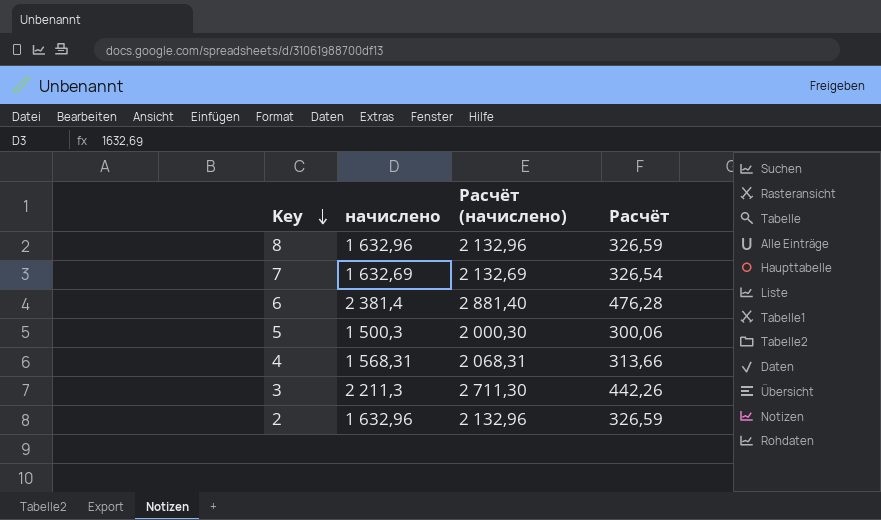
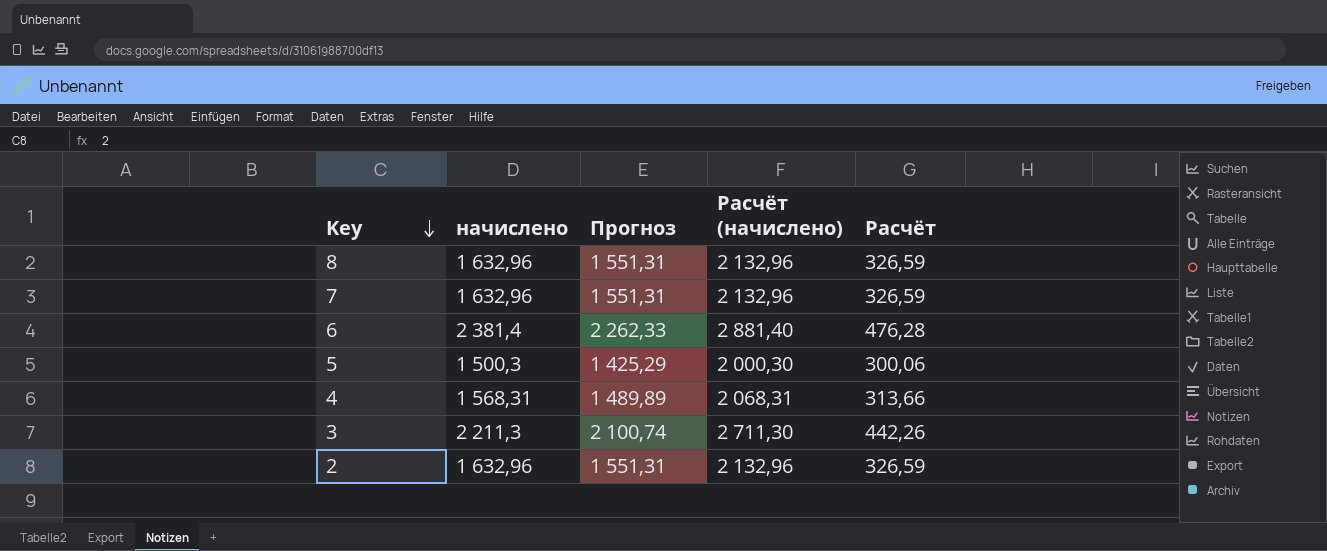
column Прогноз | formula: none -> [начислено] * 0,95
7 | начислено: 1 632,69 -> 1 632,96
7 | Расчёт (начислено): 2 132,69 -> 2 132,96
7 | Расчёт: 326,54 -> 326,59

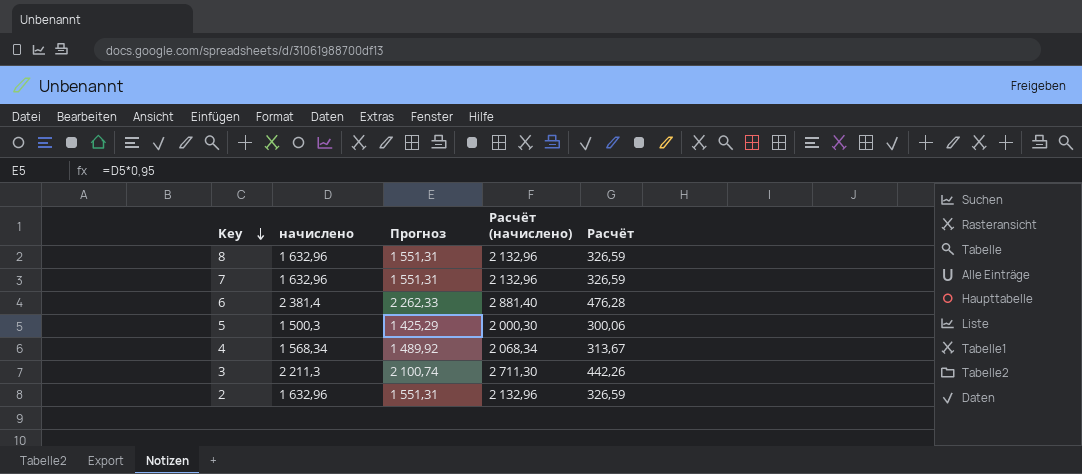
4 | начислено: 1 568,31 -> 1 568,34
4 | Прогноз: 1 489,89 -> 1 489,92
4 | Расчёт (начислено): 2 068,31 -> 2 068,34
4 | Расчёт: 313,66 -> 313,67

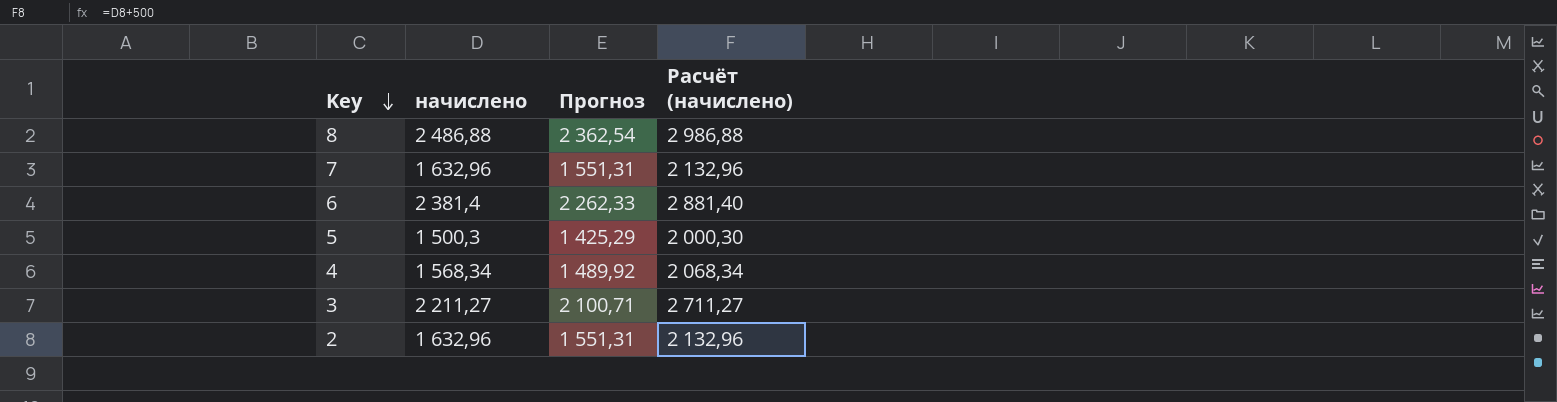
column Расчёт | formula: [начислено] * 0,2 -> none
8 | начислено: 1 632,96 -> 2 486,88
8 | Прогноз: 1 551,31 -> 2 362,54
8 | Расчёт (начислено): 2 132,96 -> 2 986,88
3 | начислено: 2 211,3 -> 2 211,27
3 | Прогноз: 2 100,74 -> 2 100,71
3 | Расчёт (начислено): 2 711,30 -> 2 711,27

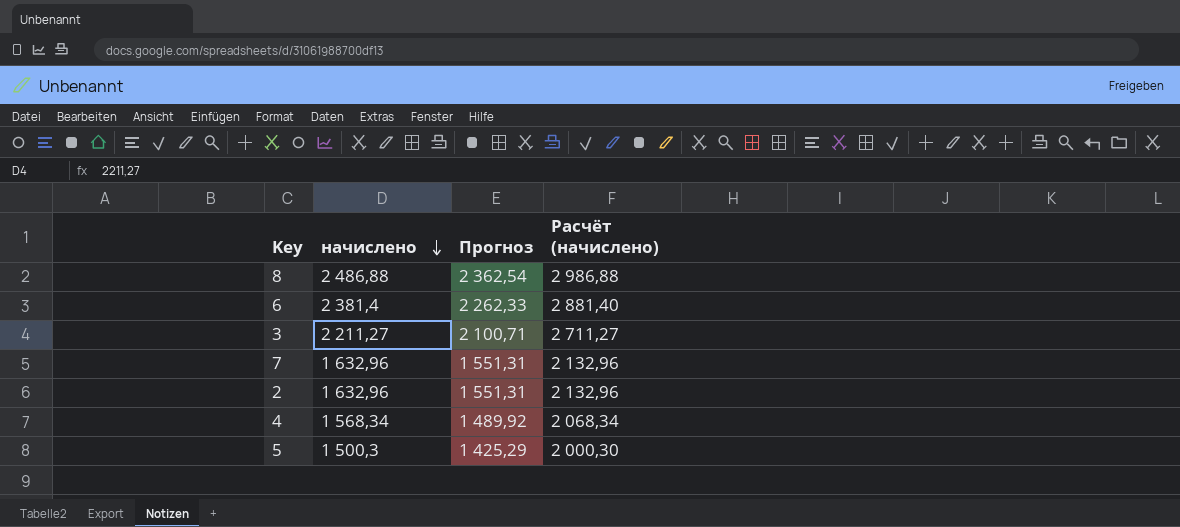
row order: Key descending -> начислено descending

